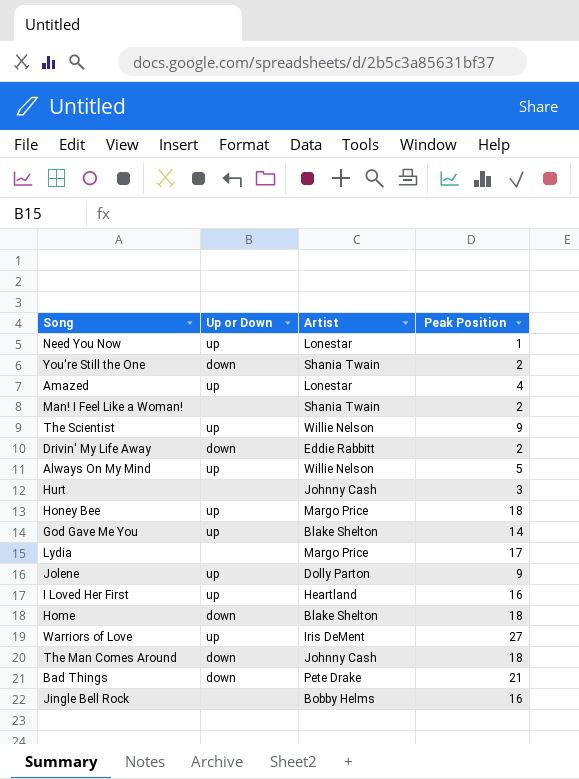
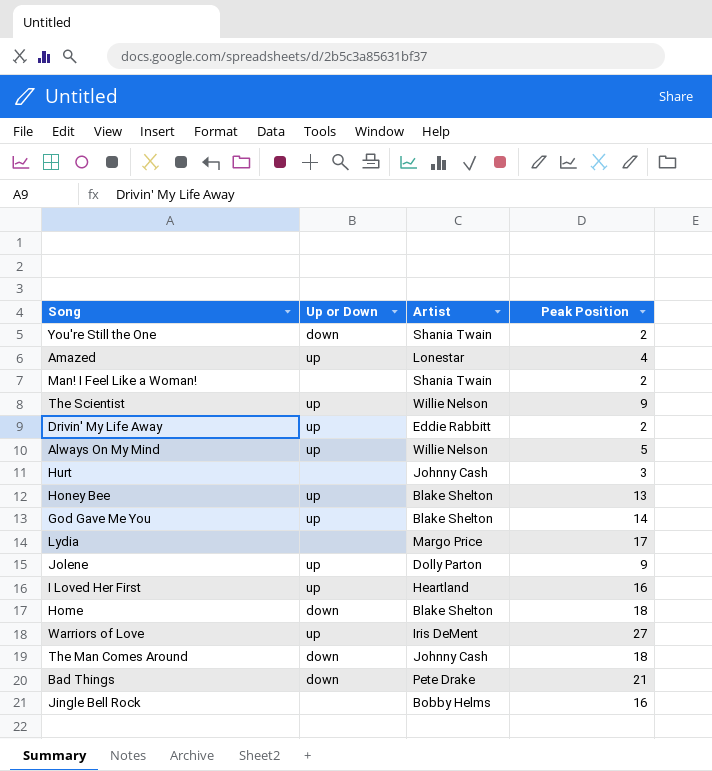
row Need You Now: up | Lonestar | 1 -> none
Drivin' My Life Away | Up or Down: down -> up
Honey Bee | Artist: Margo Price -> Blake Shelton
Honey Bee | Peak Position: 18 -> 13

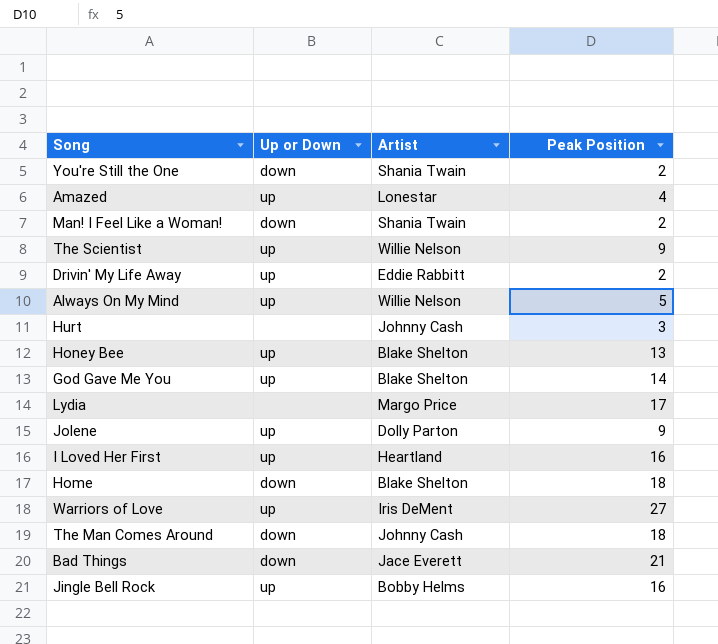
Man! I Feel Like a Woman! | Up or Down: none -> down
Bad Things | Artist: Pete Drake -> Jace Everett
Jingle Bell Rock | Up or Down: none -> up

